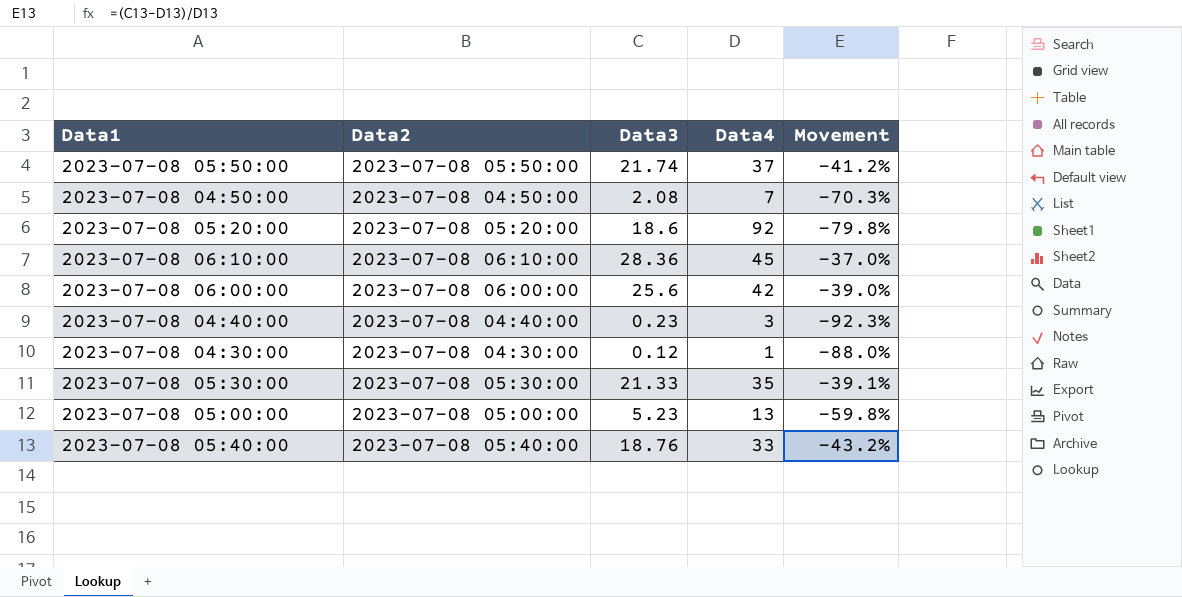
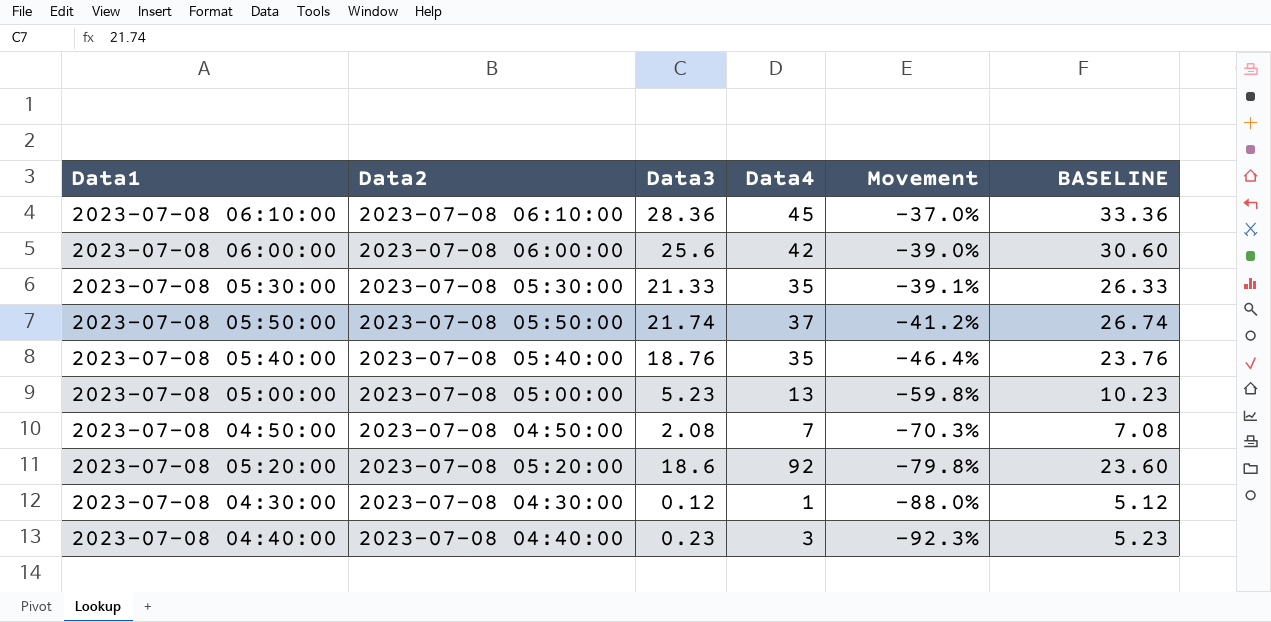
row order: none -> Movement descending
column BASELINE | formula: none -> [Data3] + 5
2023-07-08 05:40:00 | Data4: 33 -> 35
2023-07-08 05:40:00 | Movement: -43.2% -> -46.4%

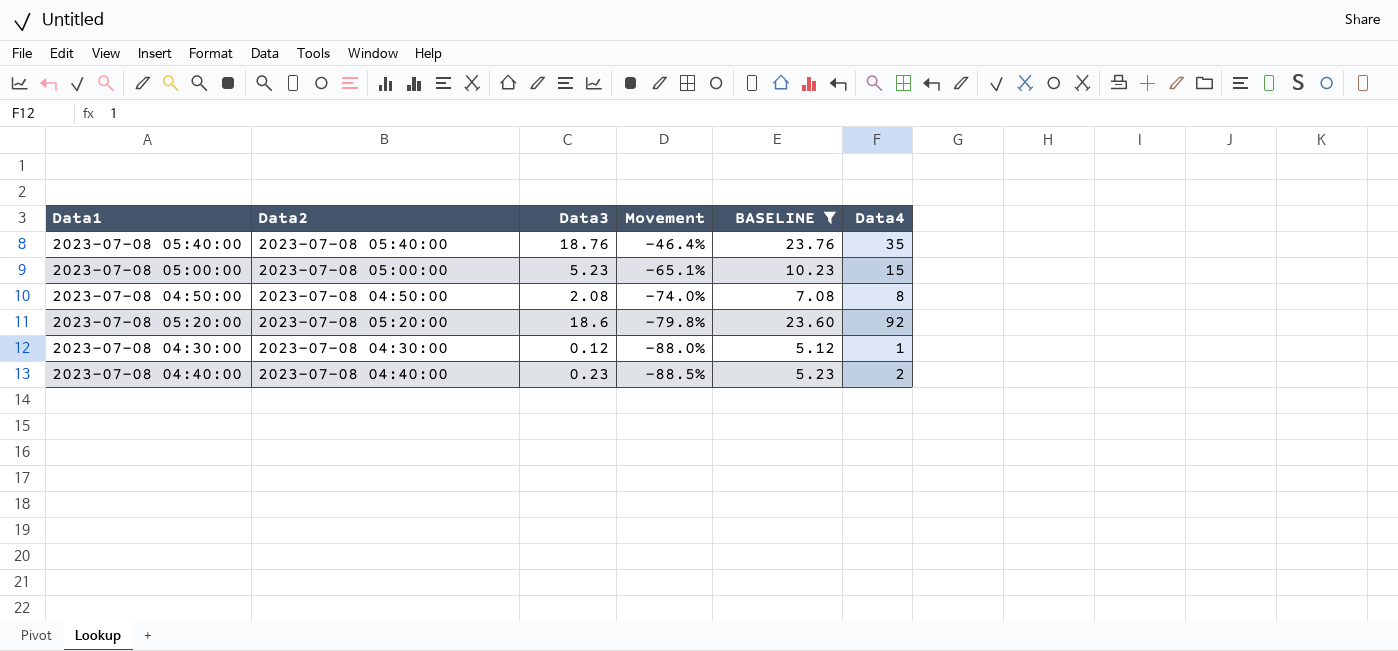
filter: none -> BASELINE <= 23.76
column Data4 | position: 4 -> 6
2023-07-08 05:00:00 | Movement: -59.8% -> -65.1%
2023-07-08 05:00:00 | Data4: 13 -> 15
2023-07-08 04:50:00 | Movement: -70.3% -> -74.0%
2023-07-08 04:50:00 | Data4: 7 -> 8
2023-07-08 04:40:00 | Movement: -92.3% -> -88.5%
2023-07-08 04:40:00 | Data4: 3 -> 2

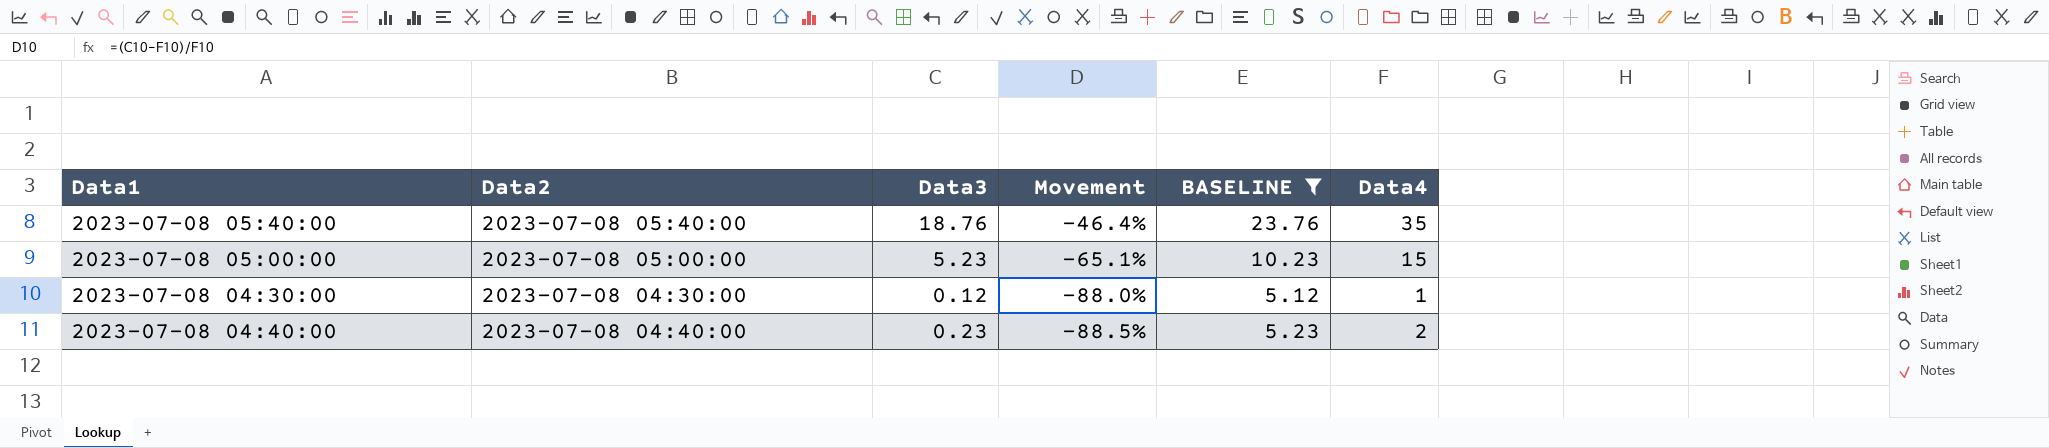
row 2023-07-08 04:50:00: 2023-07-08 04:50:00 | 2.08 | -74.0% | 7.08 | 8 -> none
row 2023-07-08 05:20:00: 2023-07-08 05:20:00 | 18.6 | -79.8% | 23.60 | 92 -> none

